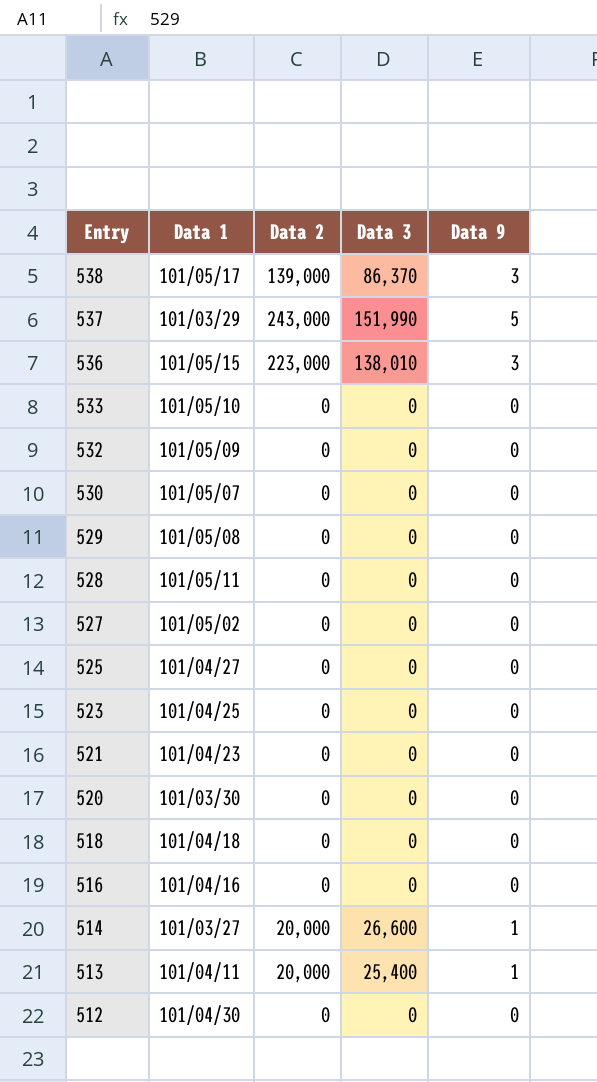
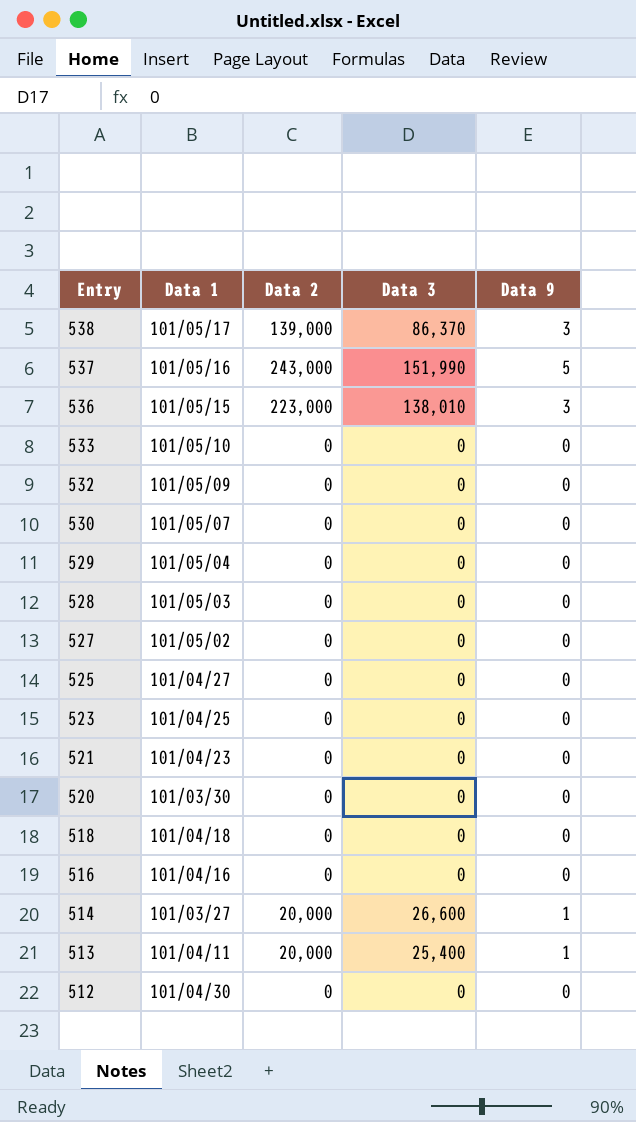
537 | Data 1: 101/03/29 -> 101/05/16
529 | Data 1: 101/05/08 -> 101/05/04
528 | Data 1: 101/05/11 -> 101/05/03

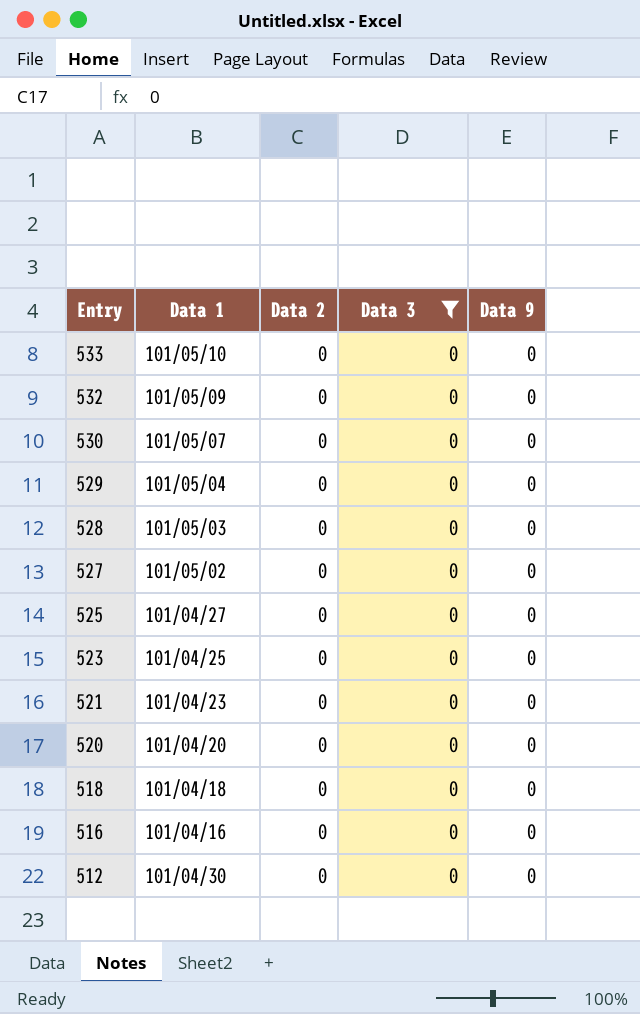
filter: none -> Data 3 = 0
520 | Data 1: 101/03/30 -> 101/04/20

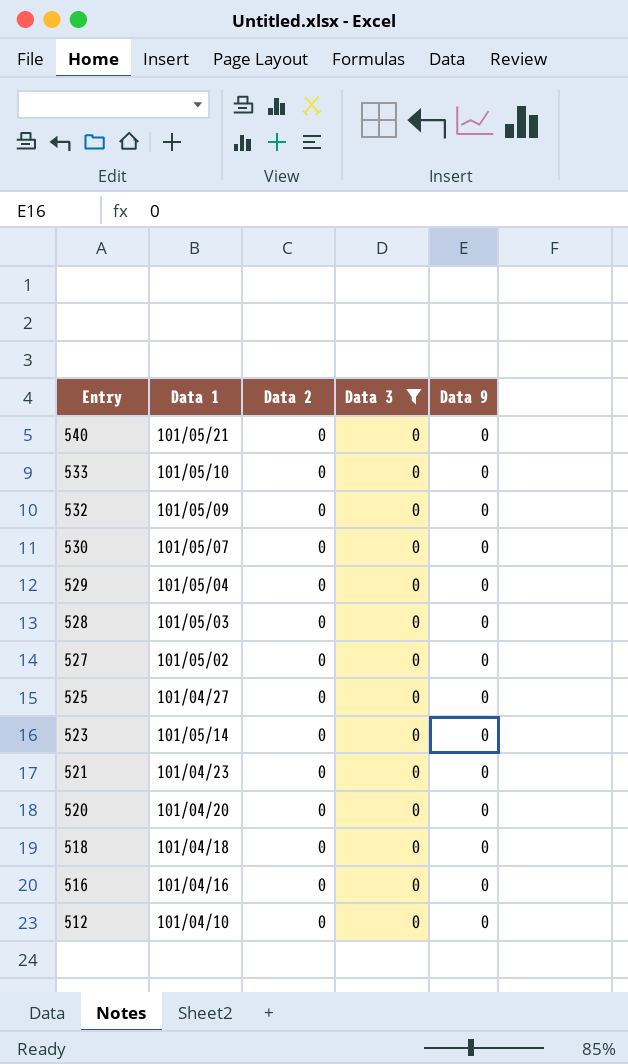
row 540: none -> 101/05/21 | 0 | 0 | 0
523 | Data 1: 101/04/25 -> 101/05/14
512 | Data 1: 101/04/30 -> 101/04/10

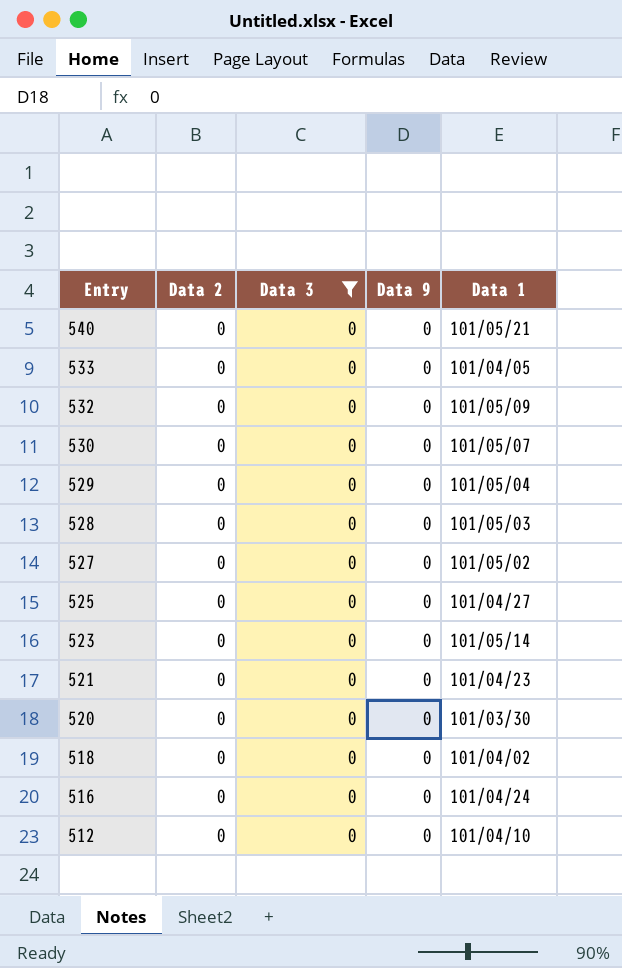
column Data 1 | position: 2 -> 5
533 | Data 1: 101/05/10 -> 101/04/05
520 | Data 1: 101/04/20 -> 101/03/30
518 | Data 1: 101/04/18 -> 101/04/02
516 | Data 1: 101/04/16 -> 101/04/24

